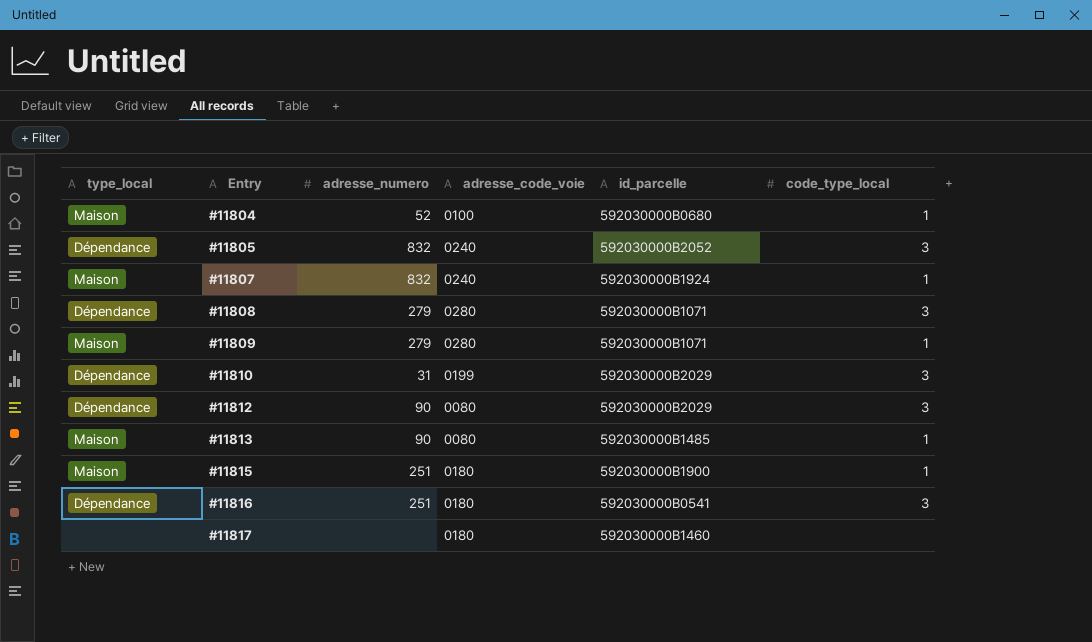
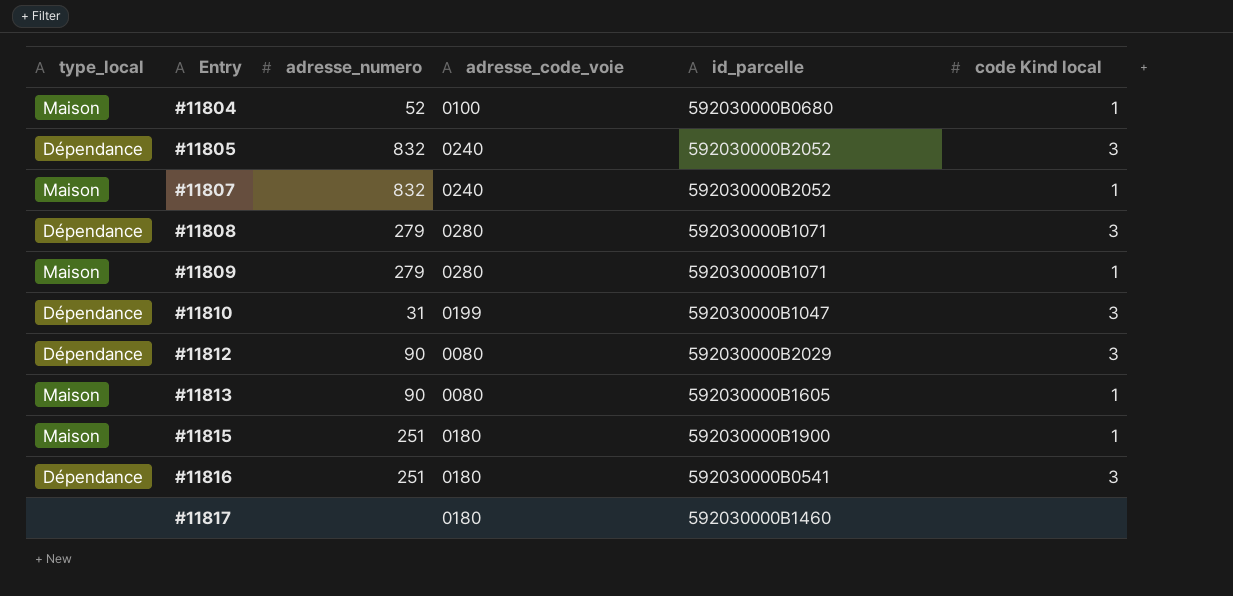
column name: code_type_local -> code Kind local
#11807 | id_parcelle: 592030000B1924 -> 592030000B2052
#11810 | id_parcelle: 592030000B2029 -> 592030000B1047
#11813 | id_parcelle: 592030000B1485 -> 592030000B1605

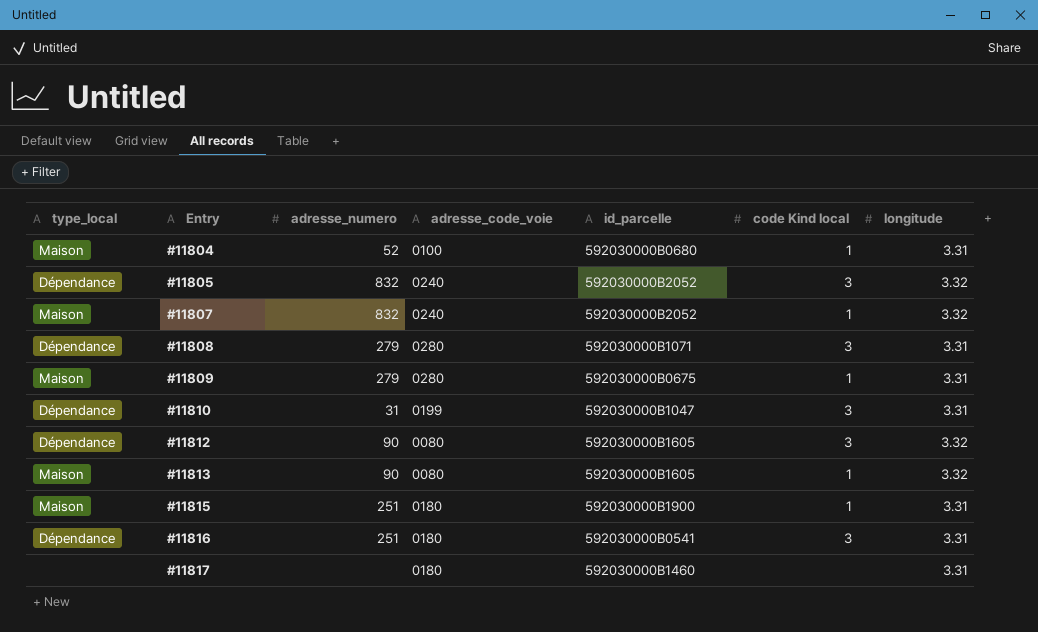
column longitude | position: none -> 7
#11809 | id_parcelle: 592030000B1071 -> 592030000B0675
#11812 | id_parcelle: 592030000B2029 -> 592030000B1605

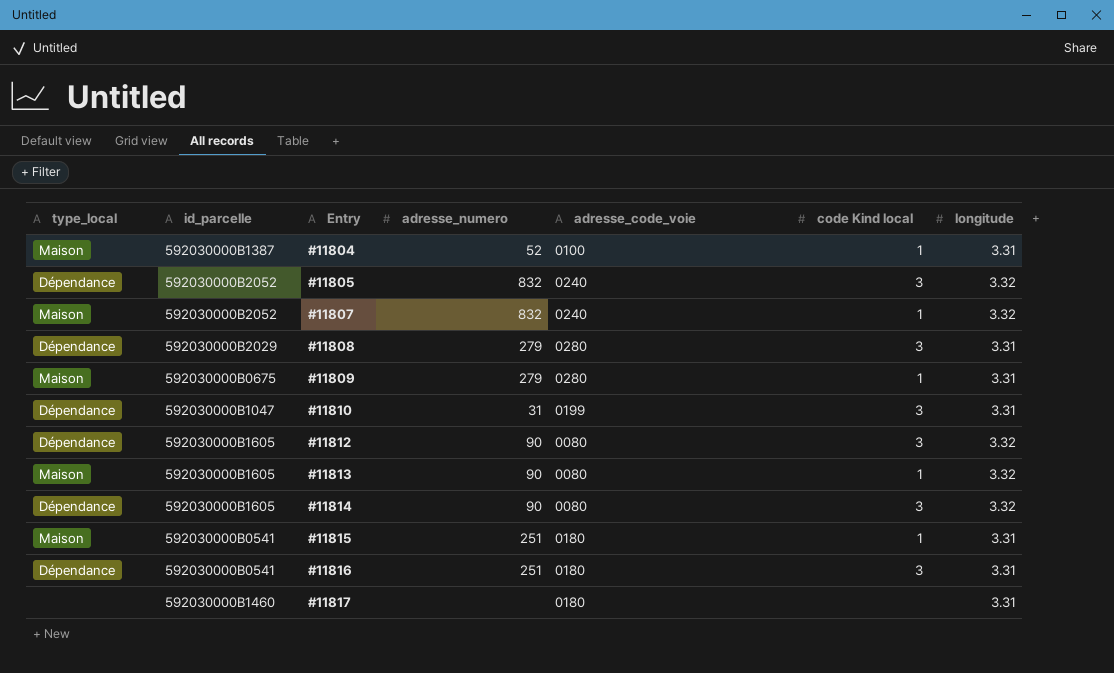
column id_parcelle | position: 5 -> 2
#11804 | id_parcelle: 592030000B0680 -> 592030000B1387
#11808 | id_parcelle: 592030000B1071 -> 592030000B2029
row #11814: none -> Dépendance | 592030000B1605 | 90 | 0080 | 3 | 3.32
#11815 | id_parcelle: 592030000B1900 -> 592030000B0541

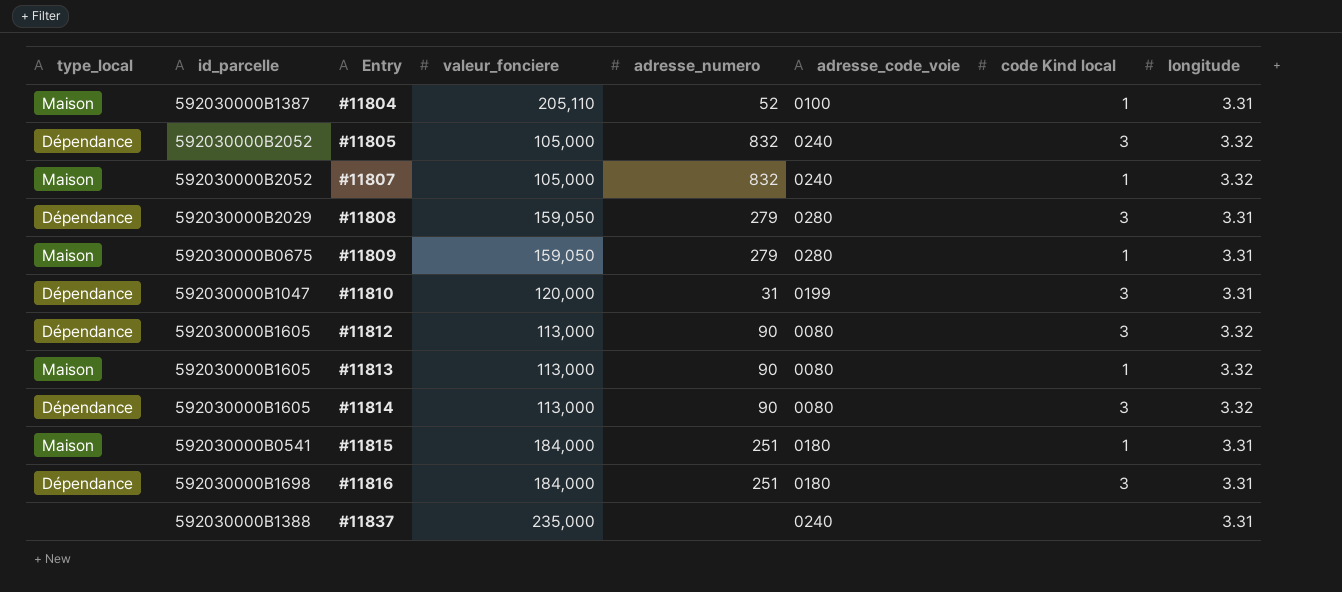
column valeur_fonciere | position: none -> 4
row #11817: none | 592030000B1460 | none | 0180 | none | 3.31 -> none
#11816 | id_parcelle: 592030000B0541 -> 592030000B1698
row #11837: none -> none | 592030000B1388 | 235,000 | none | 0240 | none | 3.31

